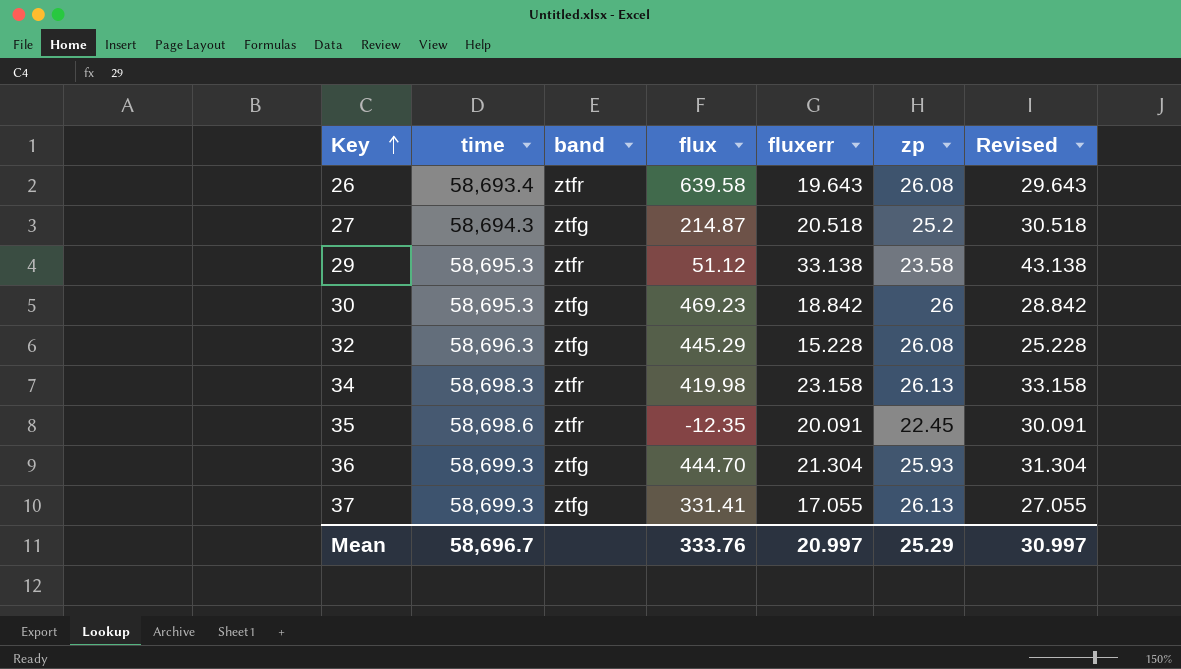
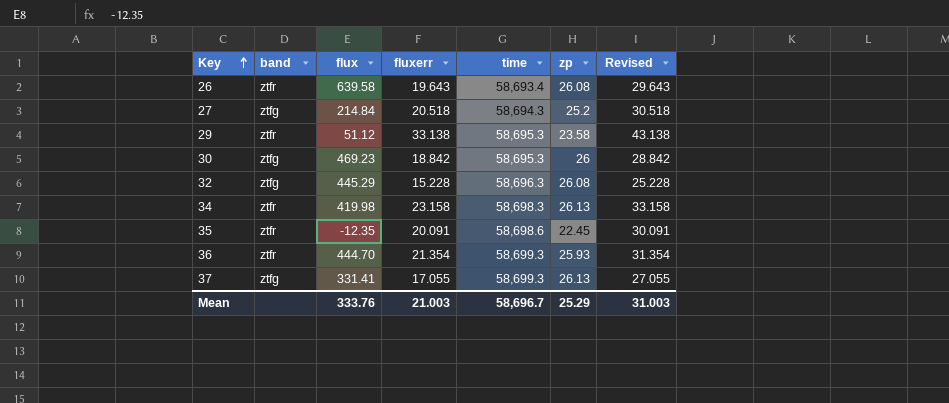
column time | position: 2 -> 5
27 | flux: 214.87 -> 214.84
36 | band: ztfg -> ztfr
36 | fluxerr: 21.304 -> 21.354
36 | Revised: 31.304 -> 31.354
Mean | fluxerr: 20.997 -> 21.003
Mean | Revised: 30.997 -> 31.003

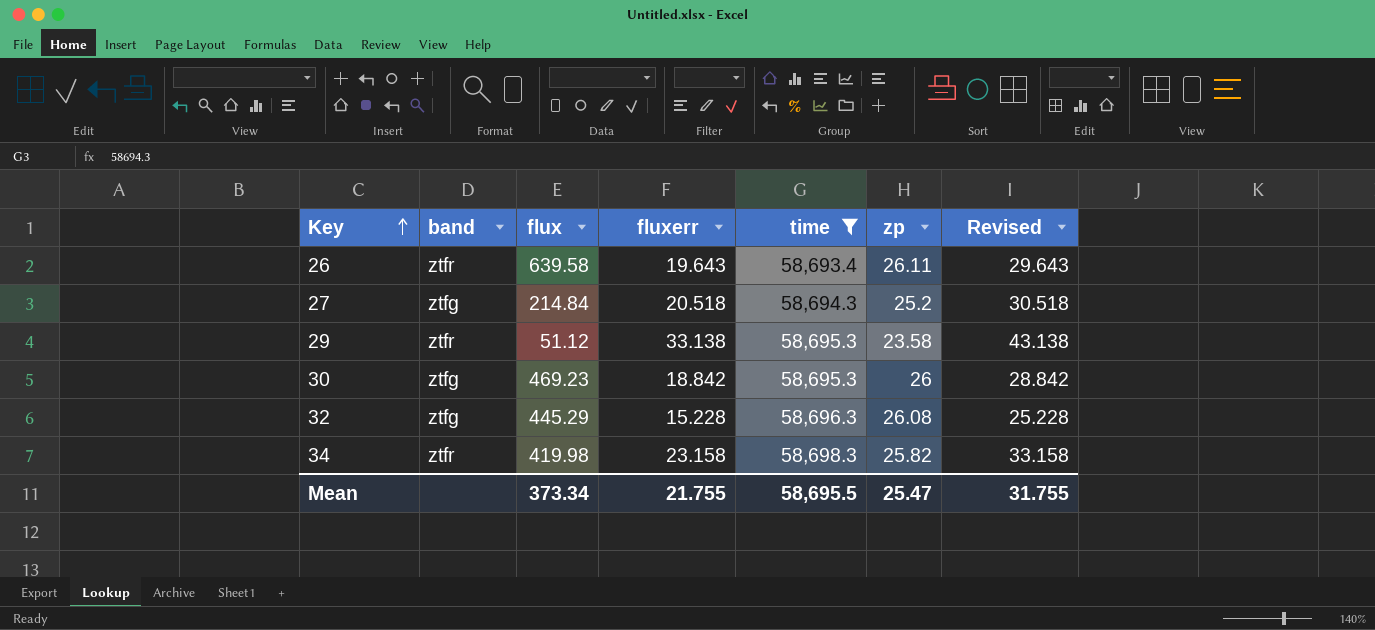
filter: none -> time <= 58,698.3
26 | zp: 26.08 -> 26.11
34 | zp: 26.13 -> 25.82
Mean | flux: 333.76 -> 373.34
Mean | fluxerr: 21.003 -> 21.755
Mean | time: 58,696.7 -> 58,695.5
Mean | zp: 25.29 -> 25.47
Mean | Revised: 31.003 -> 31.755

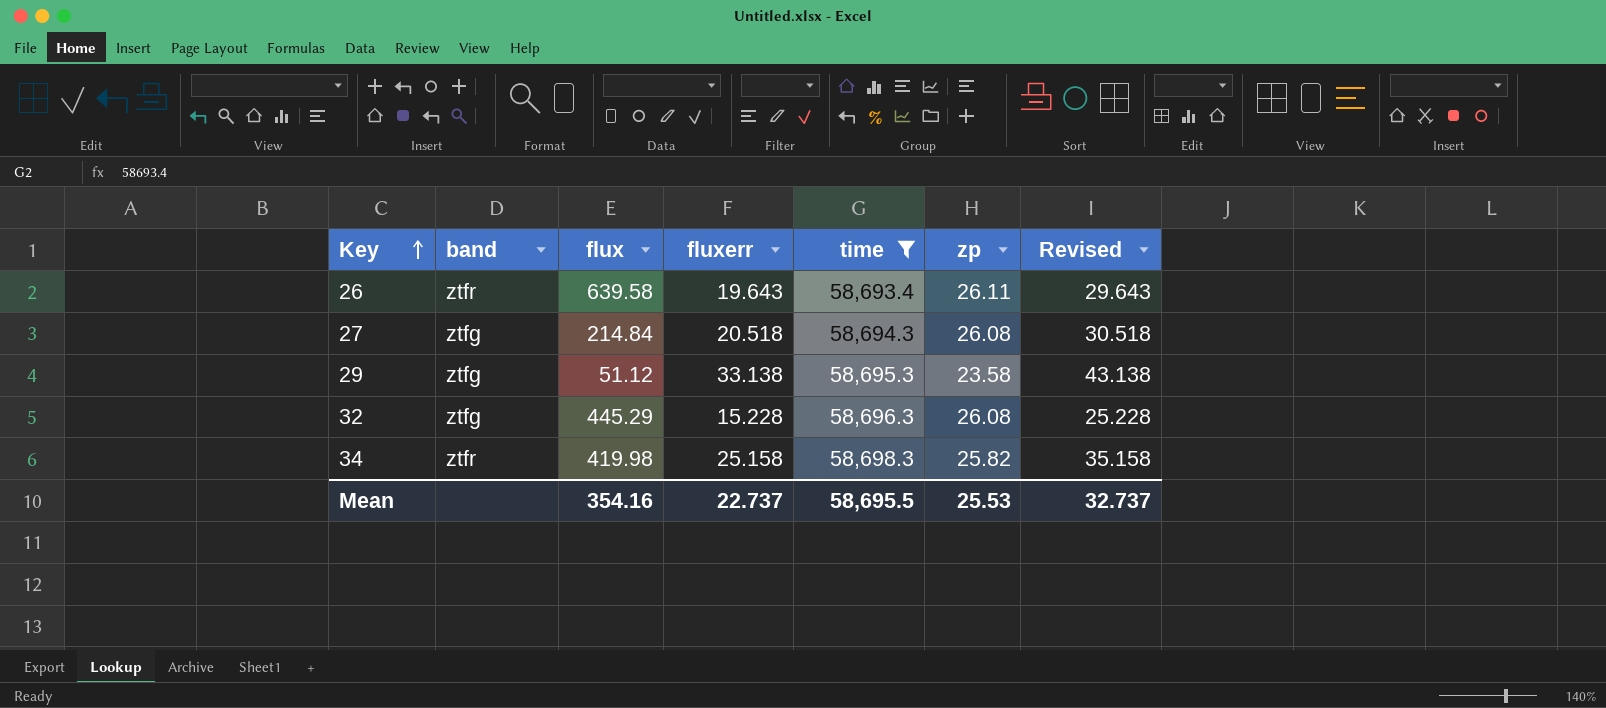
row 30: ztfg | 469.23 | 18.842 | 58,695.3 | 26 | 28.842 -> none
27 | zp: 25.2 -> 26.08
29 | band: ztfr -> ztfg
34 | fluxerr: 23.158 -> 25.158
34 | Revised: 33.158 -> 35.158
Mean | flux: 373.34 -> 354.16
Mean | fluxerr: 21.755 -> 22.737
Mean | zp: 25.47 -> 25.53
Mean | Revised: 31.755 -> 32.737

